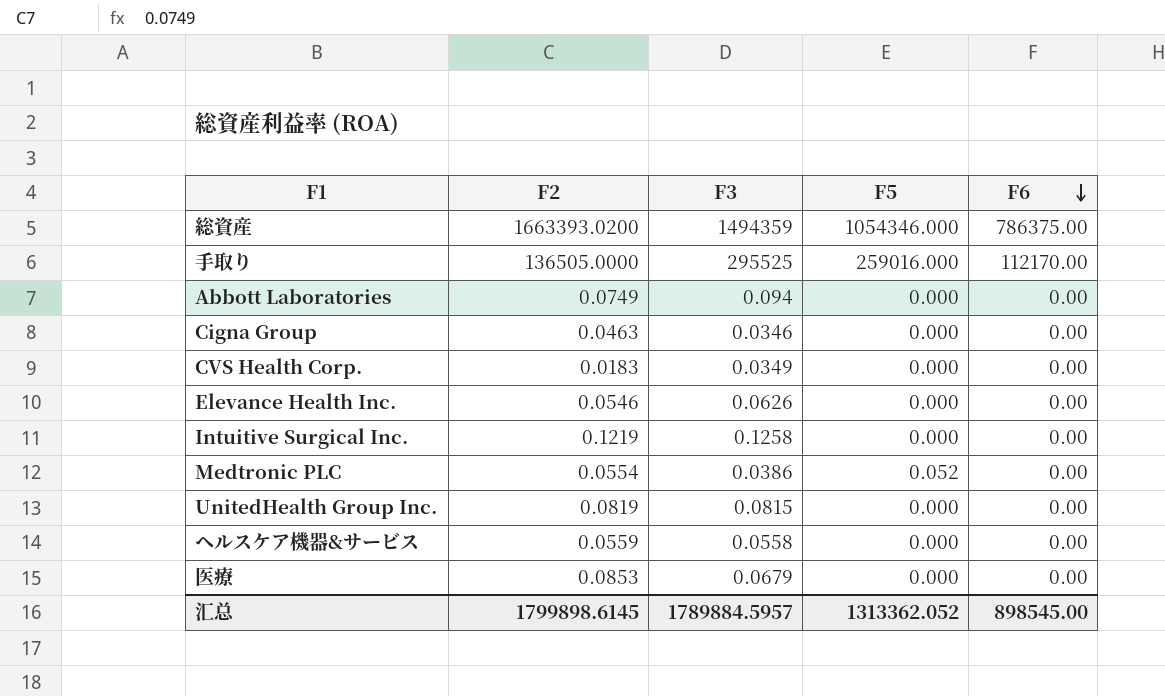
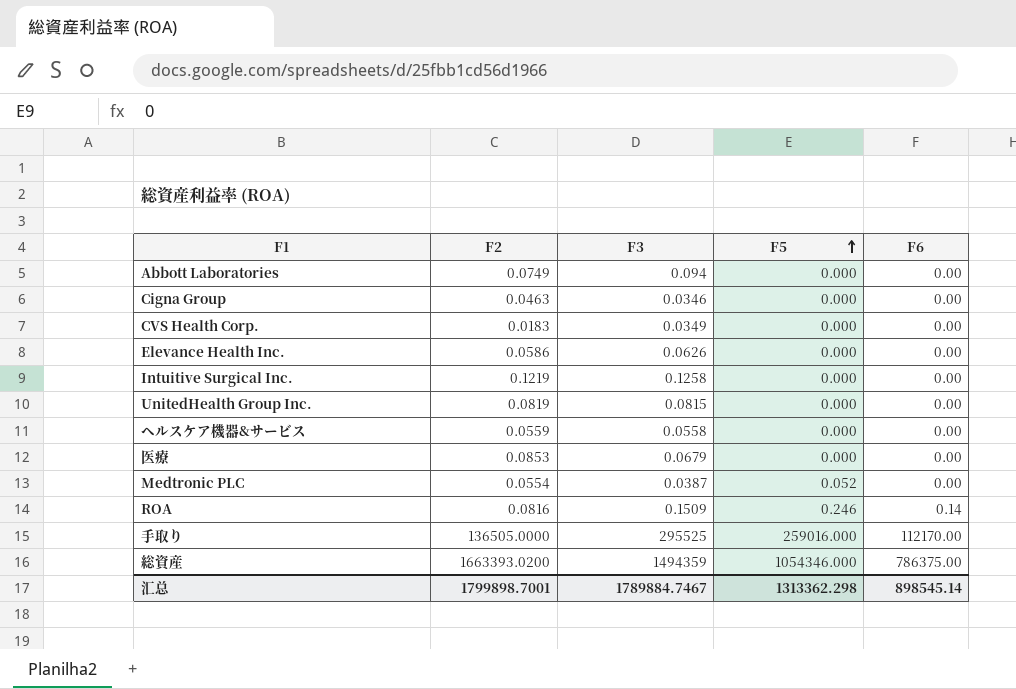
row order: F6 descending -> F5 ascending
Elevance Health Inc. | F2: 0.0546 -> 0.0586
Medtronic PLC | F3: 0.0386 -> 0.0387
row ROA: none -> 0.0816 | 0.1509 | 0.246 | 0.14
汇总 | F2: 1799898.6145 -> 1799898.7001
汇总 | F3: 1789884.5957 -> 1789884.7467
汇总 | F5: 1313362.052 -> 1313362.298
汇总 | F6: 898545.00 -> 898545.14

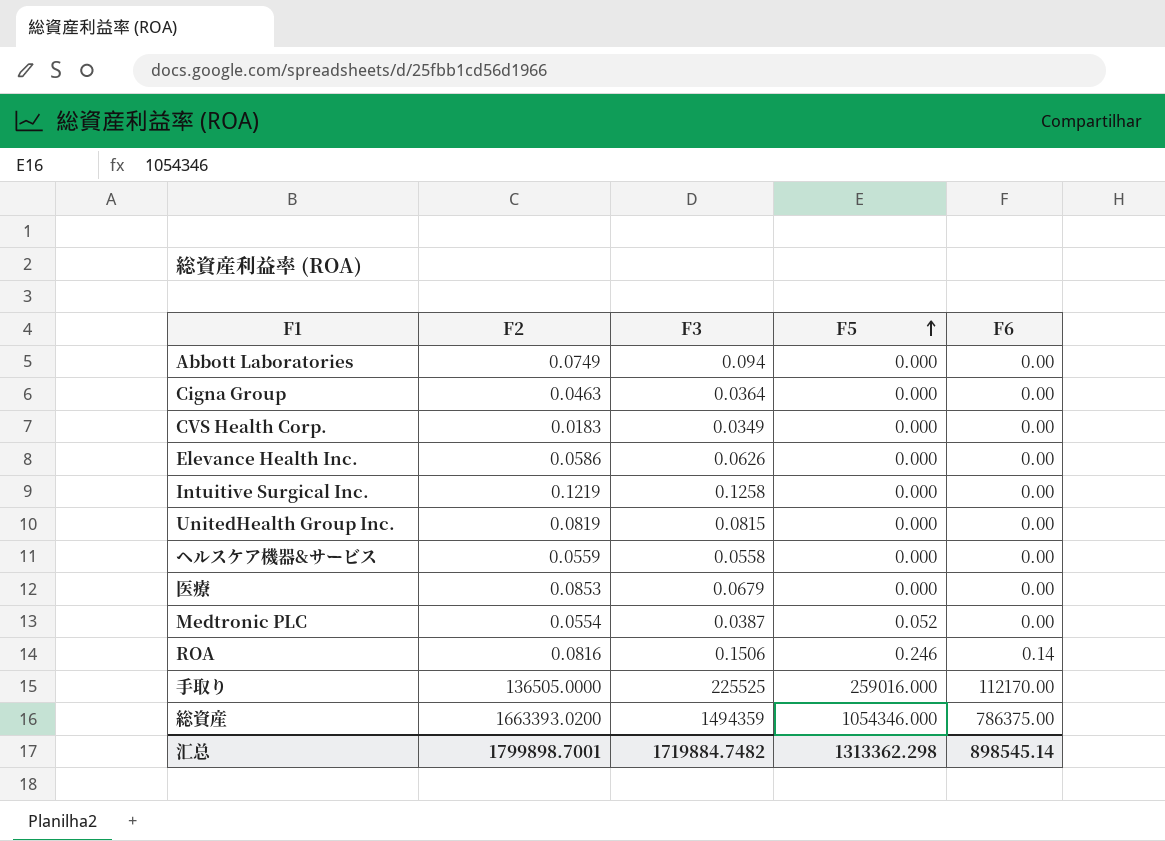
Cigna Group | F3: 0.0346 -> 0.0364
ROA | F3: 0.1509 -> 0.1506
手取り | F3: 295525 -> 225525
汇总 | F3: 1789884.7467 -> 1719884.7482

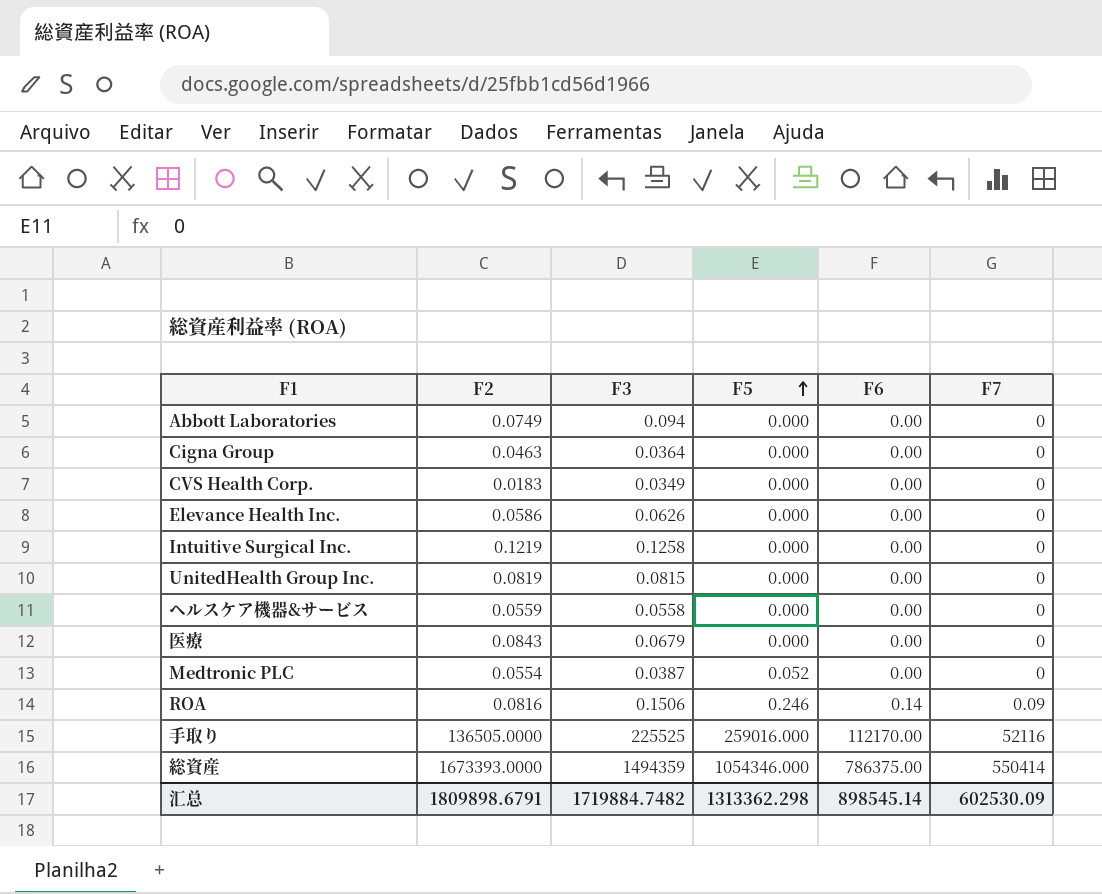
column F7 | position: none -> 6
医療 | F2: 0.0853 -> 0.0843
総資産 | F2: 1663393.0200 -> 1673393.0000
汇总 | F2: 1799898.7001 -> 1809898.6791

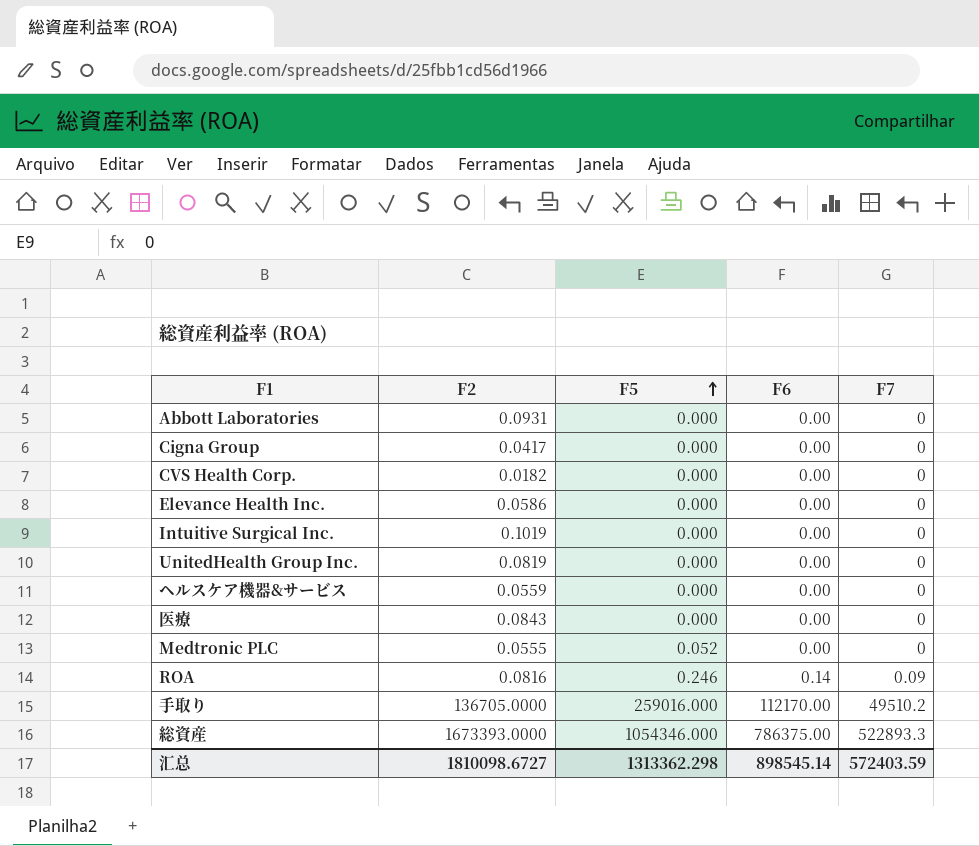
column F3 | position: 3 -> none
Abbott Laboratories | F2: 0.0749 -> 0.0931
Cigna Group | F2: 0.0463 -> 0.0417
CVS Health Corp. | F2: 0.0183 -> 0.0182
Intuitive Surgical Inc. | F2: 0.1219 -> 0.1019
Medtronic PLC | F2: 0.0554 -> 0.0555
手取り | F2: 136505.0000 -> 136705.0000
手取り | F7: 52116 -> 49510.2
総資産 | F7: 550414 -> 522893.3
汇总 | F2: 1809898.6791 -> 1810098.6727
汇总 | F7: 602530.09 -> 572403.59

